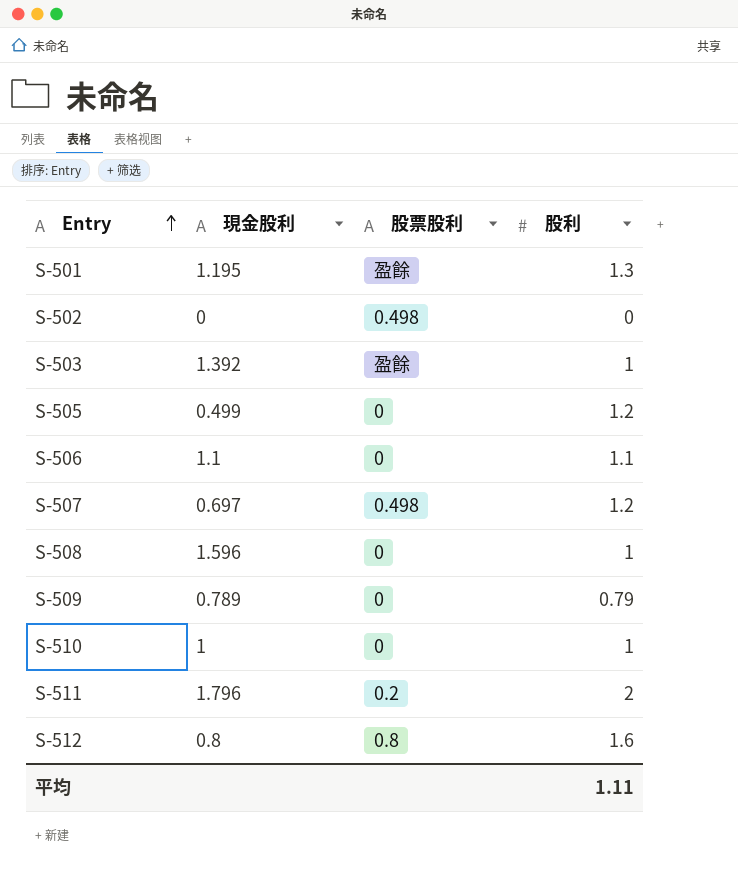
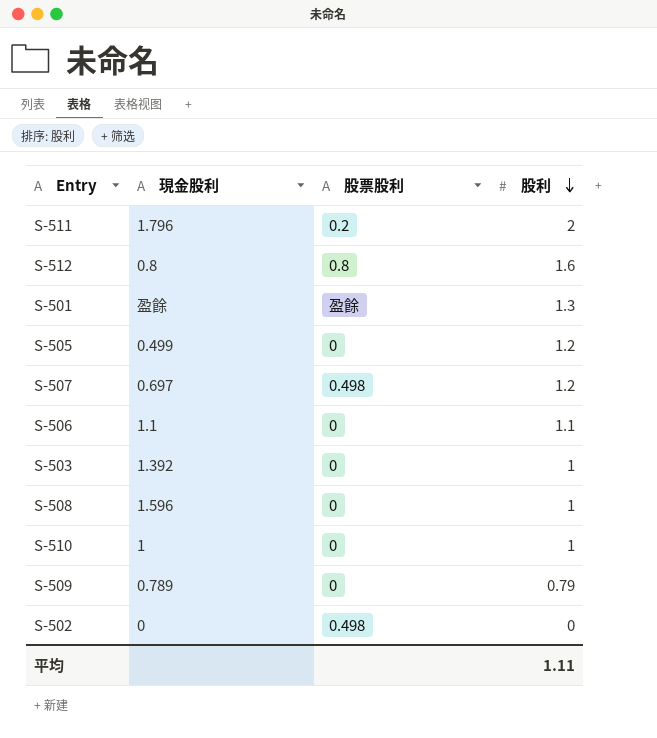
row order: Entry ascending -> 股利 descending
S-501 | 現金股利: 1.195 -> 盈餘
S-503 | 股票股利: 盈餘 -> 0

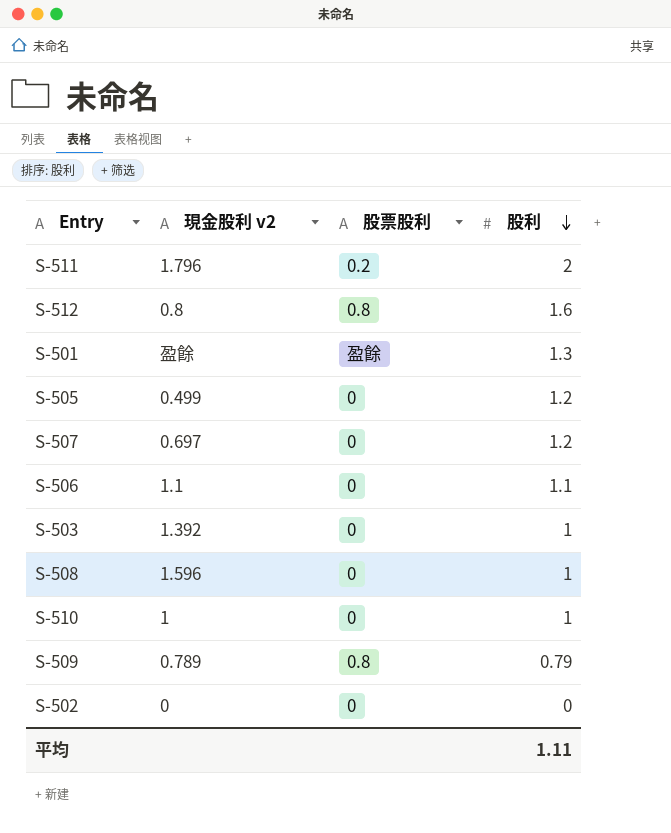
column name: 現金股利 -> 現金股利 v2
S-507 | 股票股利: 0.498 -> 0
S-509 | 股票股利: 0 -> 0.8
S-502 | 股票股利: 0.498 -> 0

